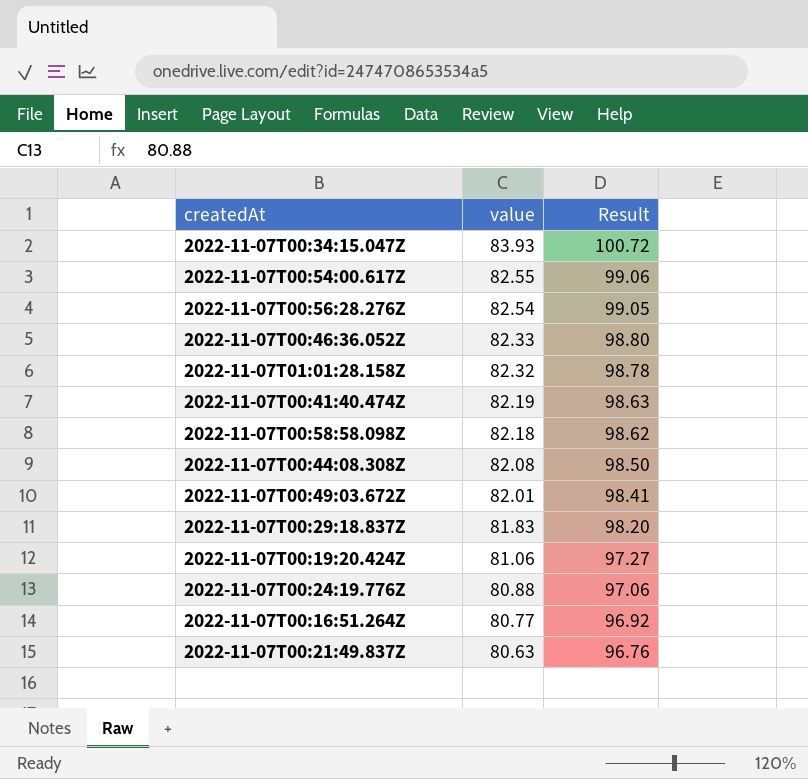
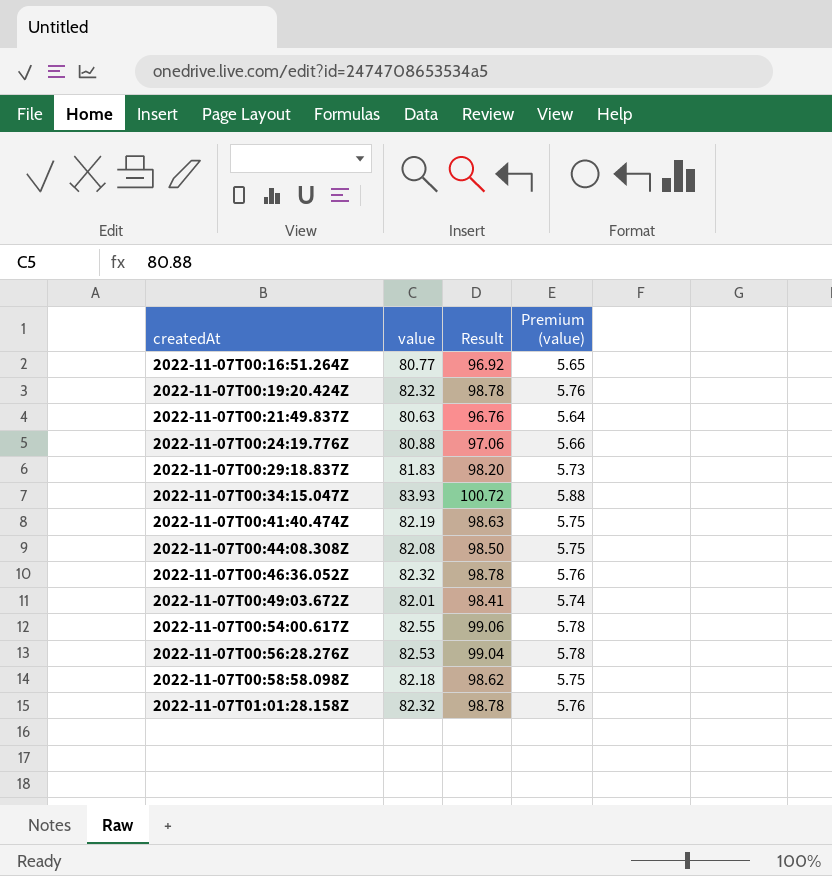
row order: value descending -> createdAt ascending
column Premium (value) | formula: none -> [value] * 0.07
2022-11-07T00:19:20.424Z | value: 81.06 -> 82.32
2022-11-07T00:19:20.424Z | Result: 97.27 -> 98.78
2022-11-07T00:46:36.052Z | value: 82.33 -> 82.32
2022-11-07T00:46:36.052Z | Result: 98.80 -> 98.78
2022-11-07T00:56:28.276Z | value: 82.54 -> 82.53
2022-11-07T00:56:28.276Z | Result: 99.05 -> 99.04

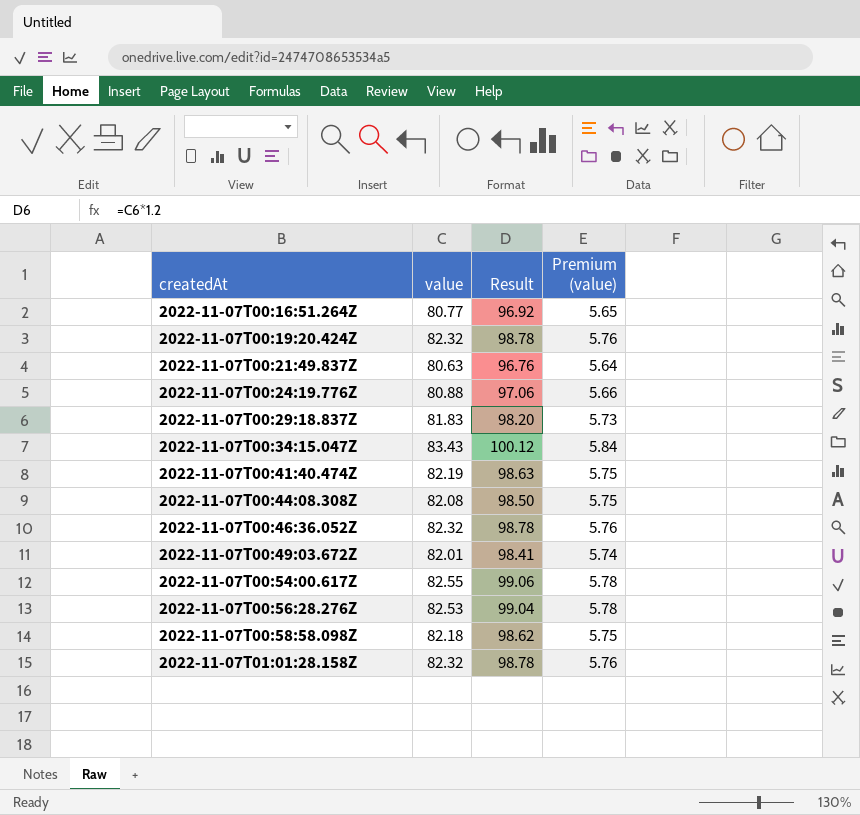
2022-11-07T00:34:15.047Z | value: 83.93 -> 83.43
2022-11-07T00:34:15.047Z | Result: 100.72 -> 100.12
2022-11-07T00:34:15.047Z | Premium (value): 5.88 -> 5.84

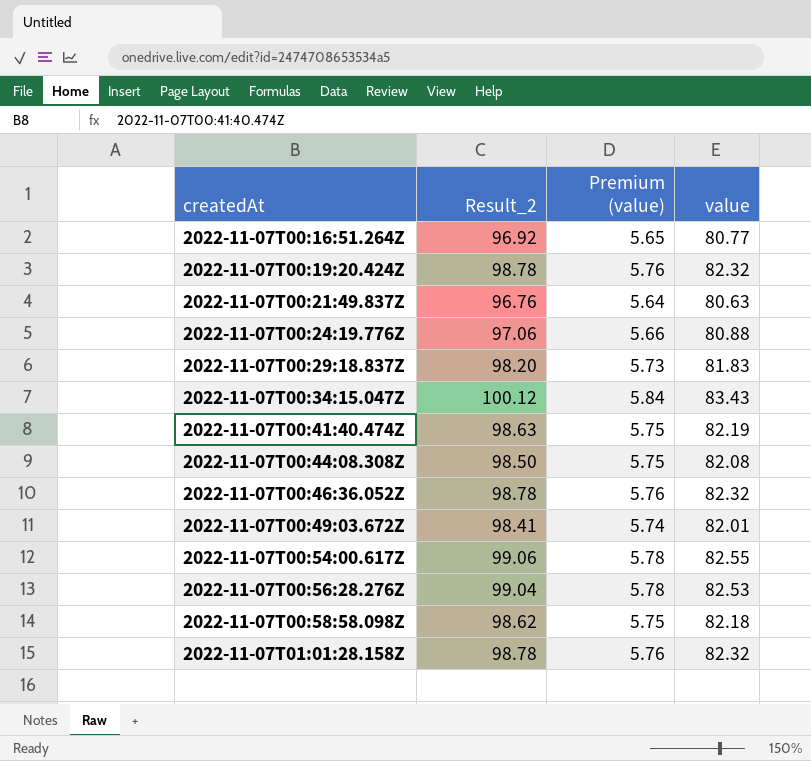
column name: Result -> Result_2
column value | position: 2 -> 4

